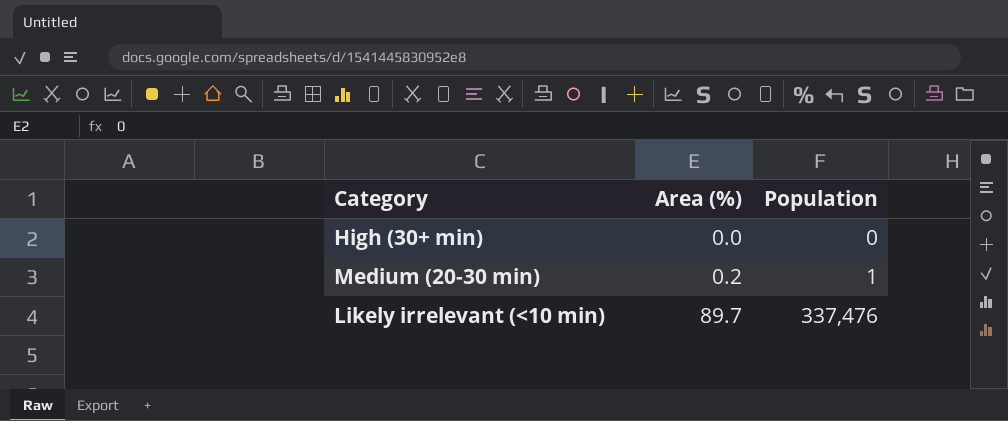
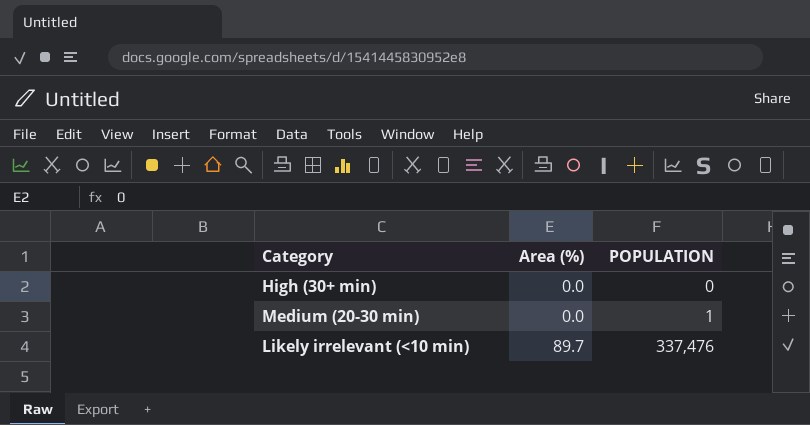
column name: Population -> POPULATION
Medium (20-30 min) | Area (%): 0.2 -> 0.0

